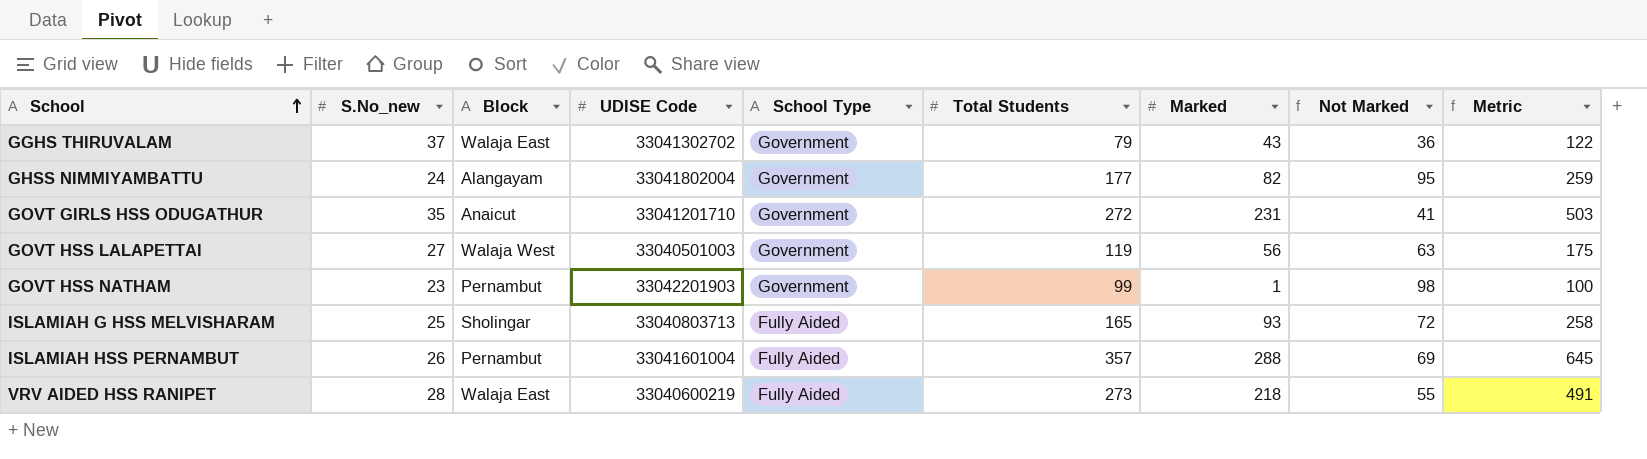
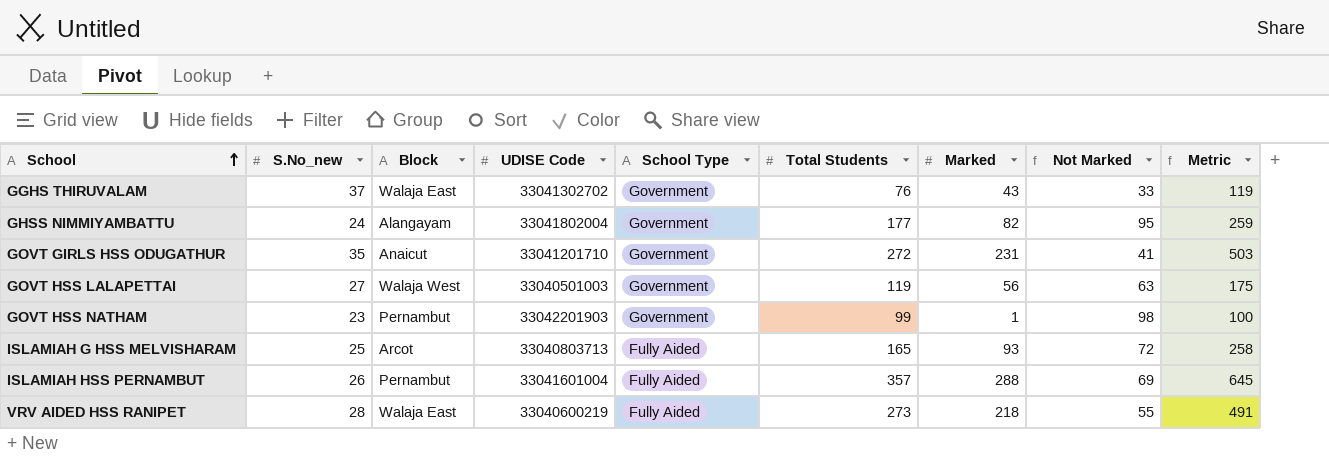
GGHS THIRUVALAM | Total Students: 79 -> 76
GGHS THIRUVALAM | Not Marked: 36 -> 33
GGHS THIRUVALAM | Metric: 122 -> 119
ISLAMIAH G HSS MELVISHARAM | Block: Sholingar -> Arcot

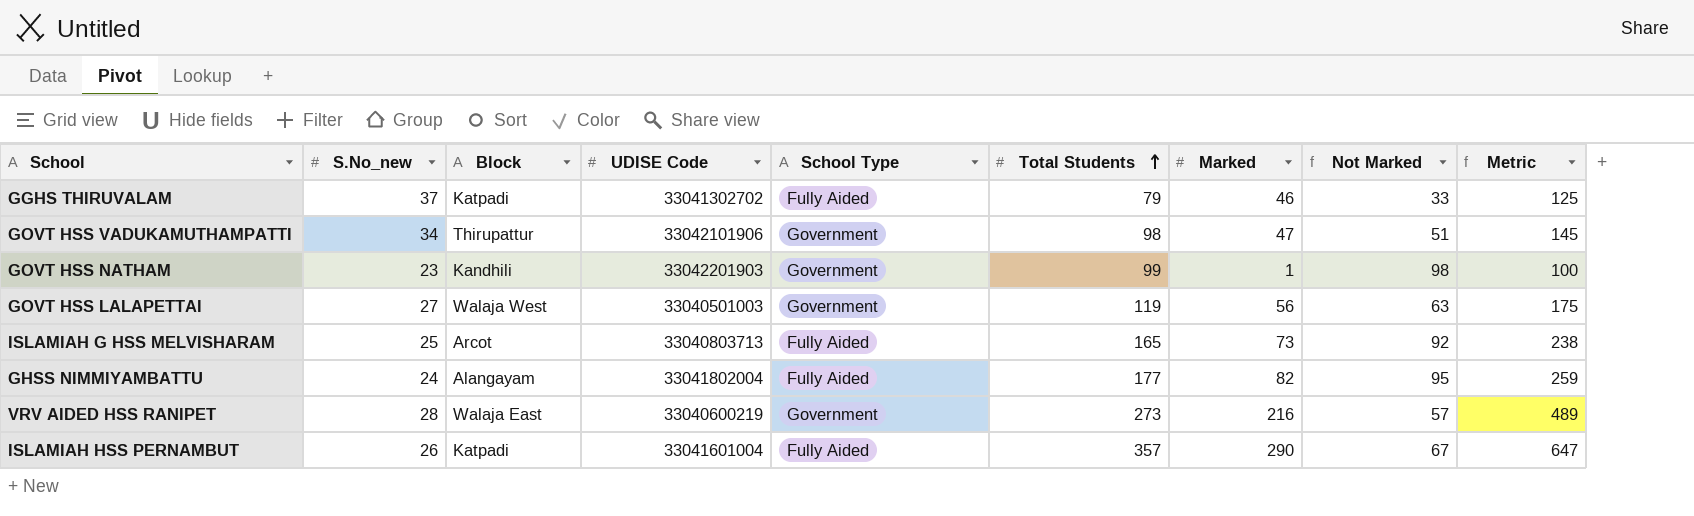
row order: School ascending -> Total Students ascending
row GOVT GIRLS HSS ODUGATHUR: 35 | Anaicut | 33041201710 | Government | 272 | 231 | 41 | 503 -> none
GGHS THIRUVALAM | Block: Walaja East -> Katpadi
GGHS THIRUVALAM | School Type: Government -> Fully Aided
GGHS THIRUVALAM | Total Students: 76 -> 79
GGHS THIRUVALAM | Marked: 43 -> 46
GGHS THIRUVALAM | Metric: 119 -> 125
row GOVT HSS VADUKAMUTHAMPATTI: none -> 34 | Thirupattur | 33042101906 | Government | 98 | 47 | 51 | 145
GOVT HSS NATHAM | Block: Pernambut -> Kandhili
ISLAMIAH G HSS MELVISHARAM | Marked: 93 -> 73
ISLAMIAH G HSS MELVISHARAM | Not Marked: 72 -> 92
ISLAMIAH G HSS MELVISHARAM | Metric: 258 -> 238
GHSS NIMMIYAMBATTU | School Type: Government -> Fully Aided
VRV AIDED HSS RANIPET | School Type: Fully Aided -> Government
VRV AIDED HSS RANIPET | Marked: 218 -> 216
VRV AIDED HSS RANIPET | Not Marked: 55 -> 57
VRV AIDED HSS RANIPET | Metric: 491 -> 489
ISLAMIAH HSS PERNAMBUT | Block: Pernambut -> Katpadi
ISLAMIAH HSS PERNAMBUT | Marked: 288 -> 290
ISLAMIAH HSS PERNAMBUT | Not Marked: 69 -> 67
ISLAMIAH HSS PERNAMBUT | Metric: 645 -> 647

